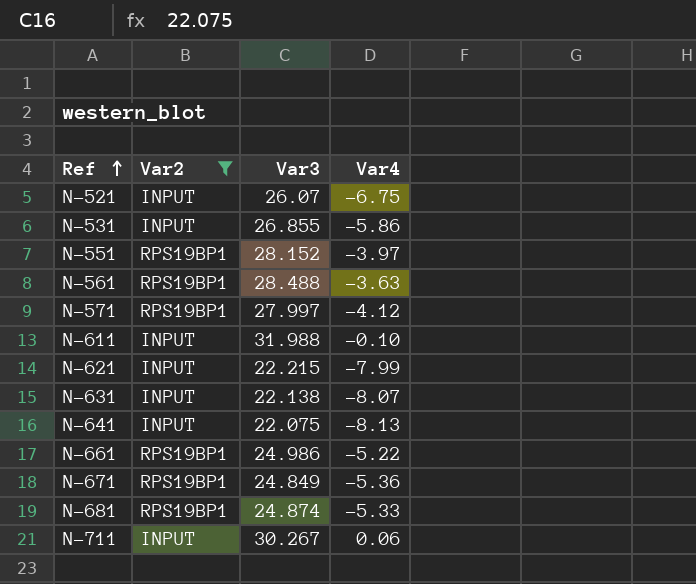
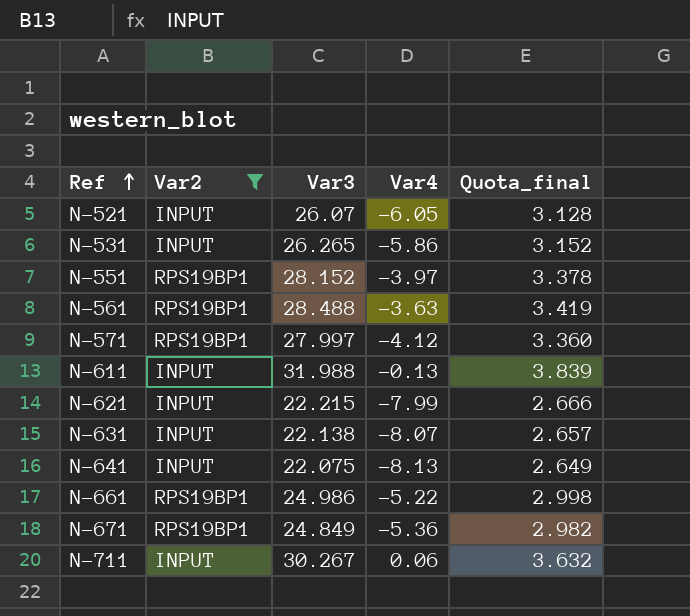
column Quota_final | formula: none -> [Var3] * 0.12
row N-681: RPS19BP1 | 24.874 | -5.33 -> none
N-521 | Var4: -6.75 -> -6.05
N-531 | Var3: 26.855 -> 26.265
N-611 | Var4: -0.10 -> -0.13

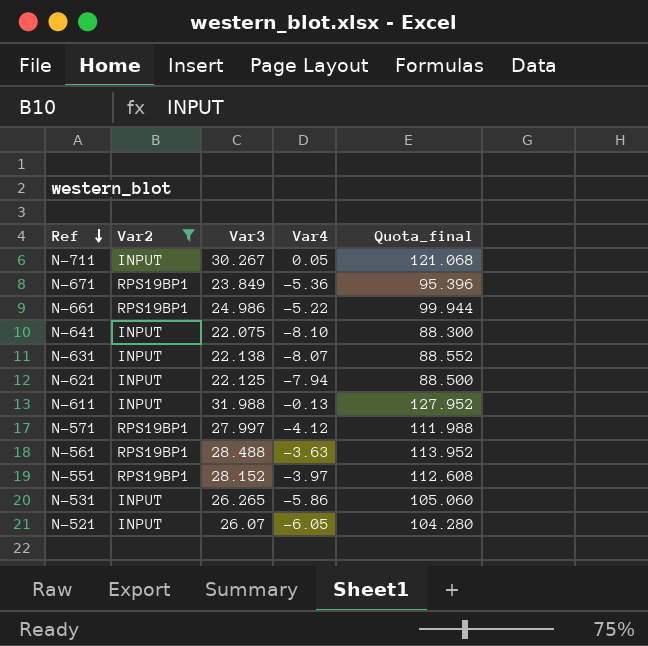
row order: Ref ascending -> Ref descending
column Quota_final | formula: [Var3] * 0.12 -> [Var3] * 4
N-711 | Var4: 0.06 -> 0.05
N-671 | Var3: 24.849 -> 23.849
N-641 | Var4: -8.13 -> -8.10
N-621 | Var3: 22.215 -> 22.125
N-621 | Var4: -7.99 -> -7.94

